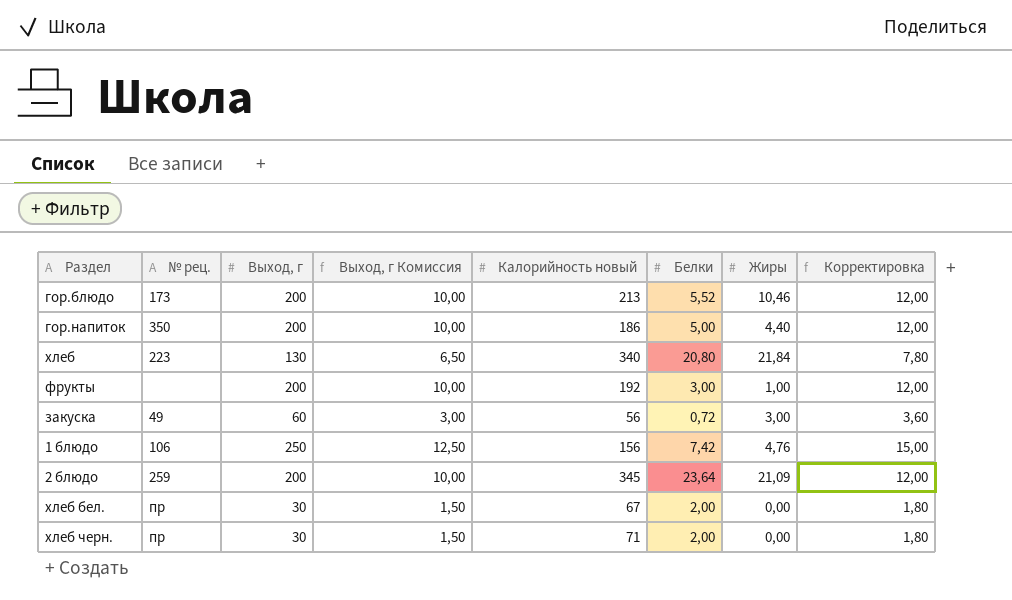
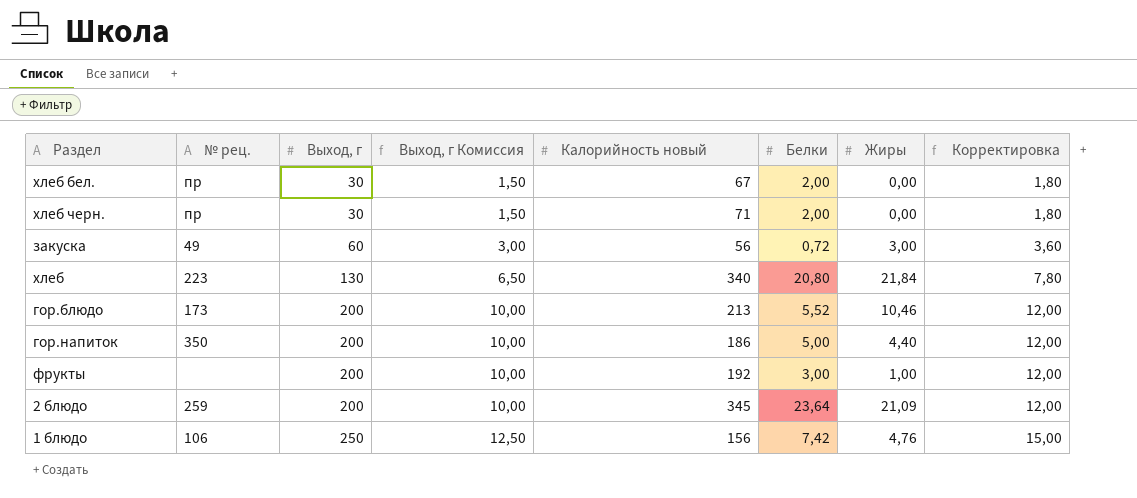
row order: none -> Выход, г ascending

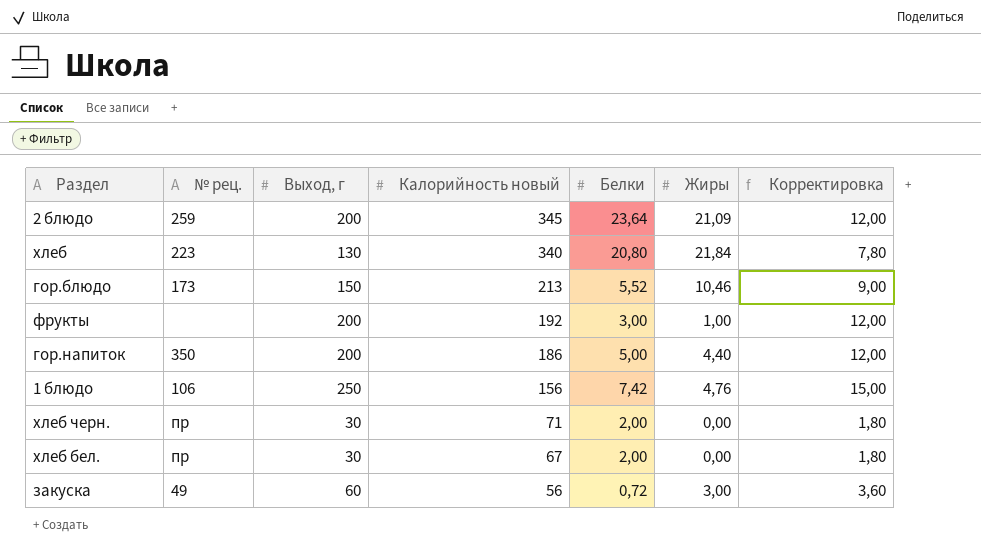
row order: Выход, г ascending -> Калорийность новый descending
column Выход, г Комиссия | formula: [Выход, г] * 0,05 -> none
гор.блюдо | Выход, г: 200 -> 150
гор.блюдо | Корректировка: 12,00 -> 9,00

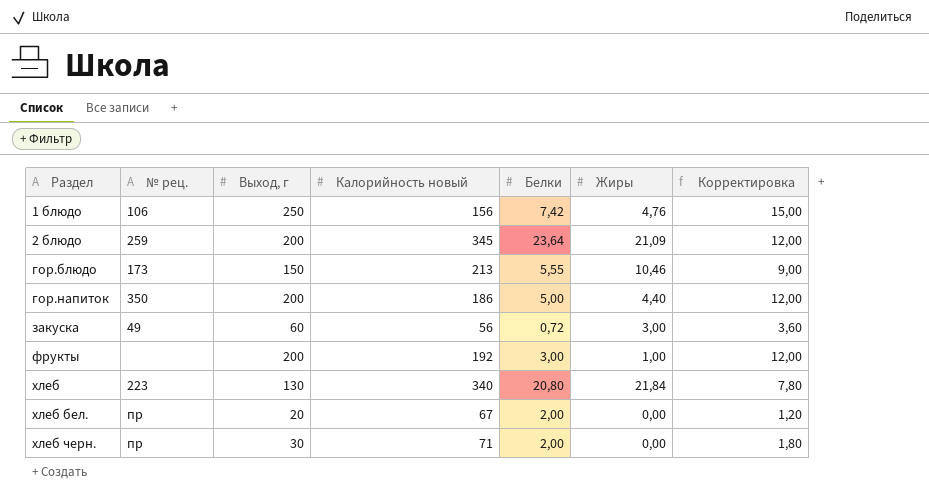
row order: Калорийность новый descending -> Раздел ascending
гор.блюдо | Белки: 5,52 -> 5,55
хлеб бел. | Выход, г: 30 -> 20
хлеб бел. | Корректировка: 1,80 -> 1,20

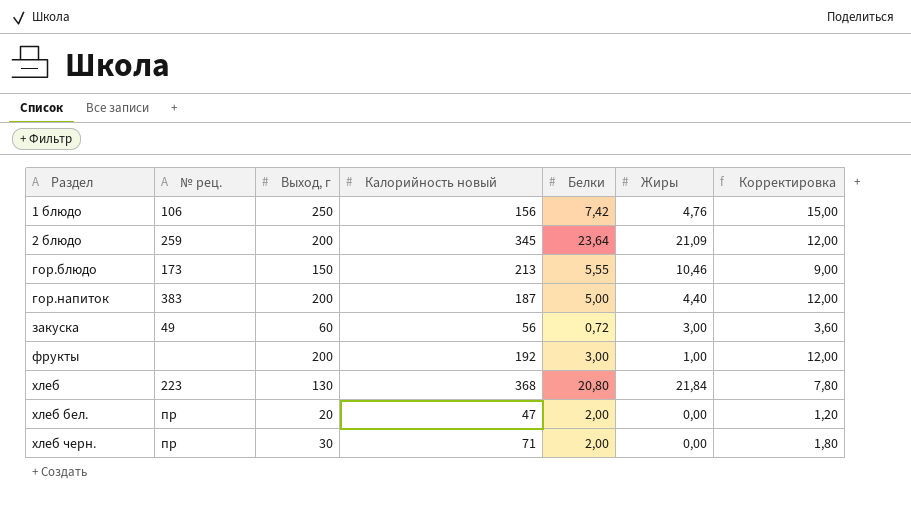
гор.напиток | № рец.: 350 -> 383
гор.напиток | Калорийность новый: 186 -> 187
хлеб | Калорийность новый: 340 -> 368
хлеб бел. | Калорийность новый: 67 -> 47

